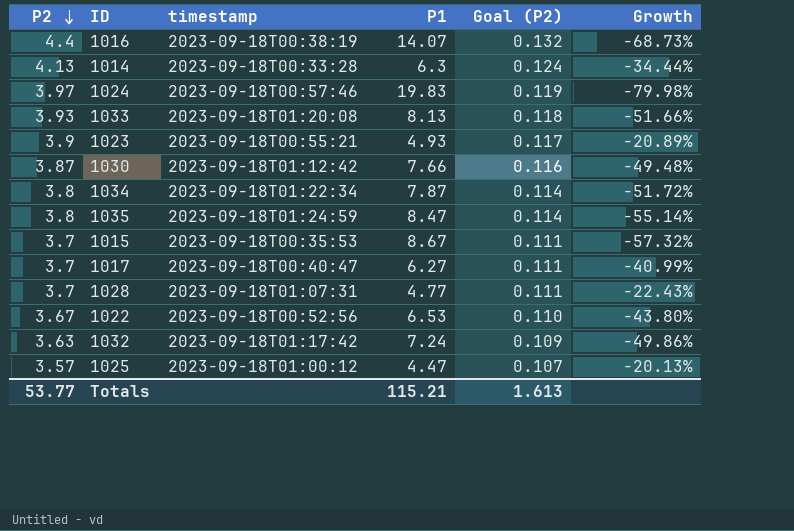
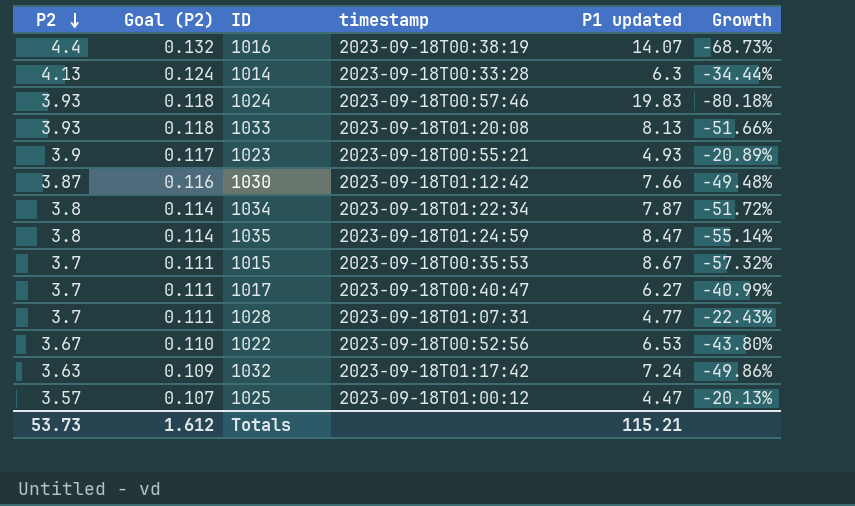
column Goal (P2) | position: 5 -> 2
column name: P1 -> P1 updated
1024 | P2: 3.97 -> 3.93
1024 | Goal (P2): 0.119 -> 0.118
1024 | Growth: -79.98% -> -80.18%
Totals | P2: 53.77 -> 53.73
Totals | Goal (P2): 1.613 -> 1.612

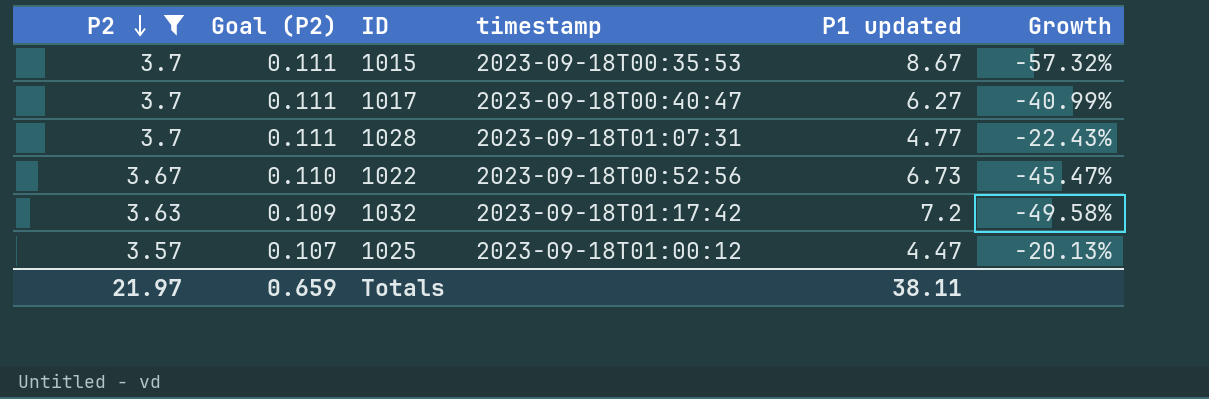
filter: none -> P2 <= 3.7
1022 | P1 updated: 6.53 -> 6.73
1022 | Growth: -43.80% -> -45.47%
1032 | P1 updated: 7.24 -> 7.2
1032 | Growth: -49.86% -> -49.58%
Totals | P2: 53.73 -> 21.97
Totals | Goal (P2): 1.612 -> 0.659
Totals | P1 updated: 115.21 -> 38.11

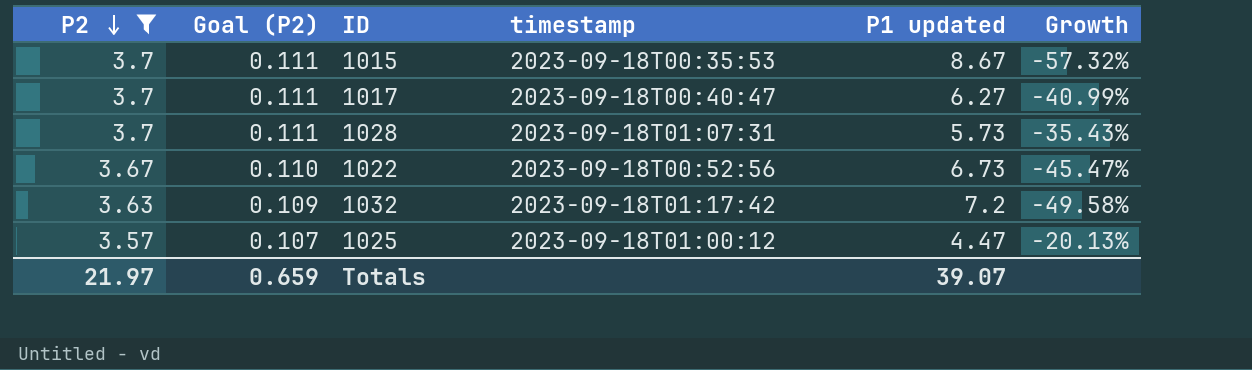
1028 | P1 updated: 4.77 -> 5.73
1028 | Growth: -22.43% -> -35.43%
Totals | P1 updated: 38.11 -> 39.07

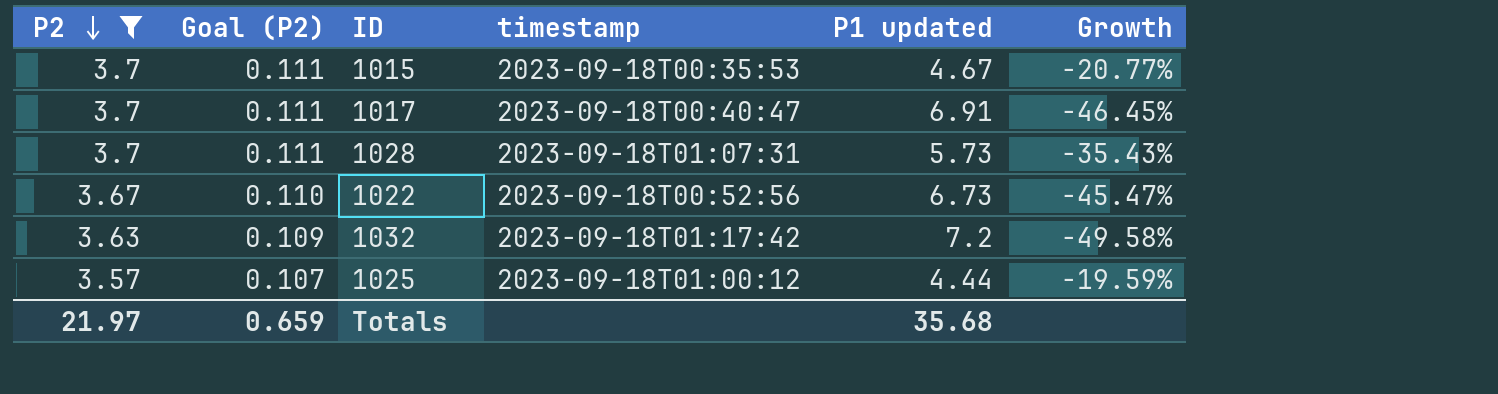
1015 | P1 updated: 8.67 -> 4.67
1015 | Growth: -57.32% -> -20.77%
1017 | P1 updated: 6.27 -> 6.91
1017 | Growth: -40.99% -> -46.45%
1025 | P1 updated: 4.47 -> 4.44
1025 | Growth: -20.13% -> -19.59%
Totals | P1 updated: 39.07 -> 35.68

